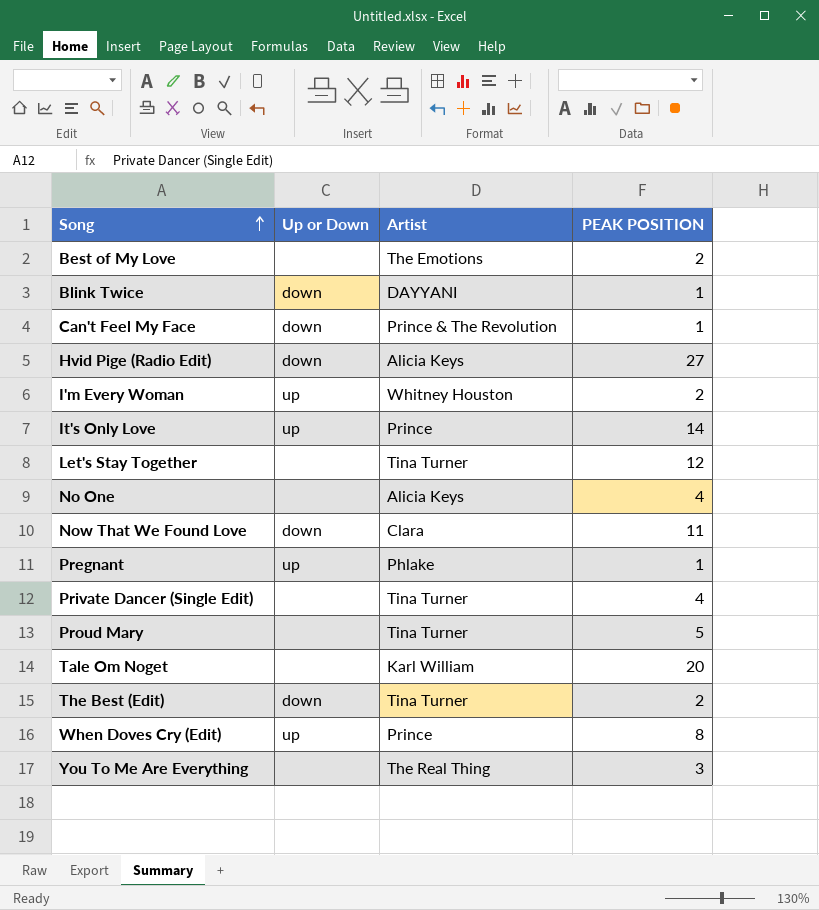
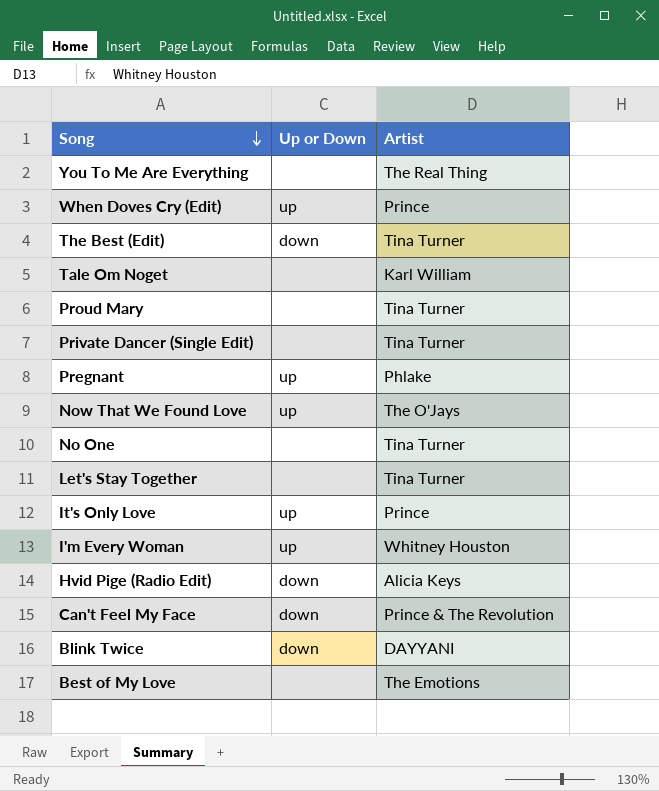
row order: Song ascending -> Song descending
column PEAK POSITION | position: 4 -> none
Now That We Found Love | Up or Down: down -> up
Now That We Found Love | Artist: Clara -> The O'Jays
No One | Artist: Alicia Keys -> Tina Turner

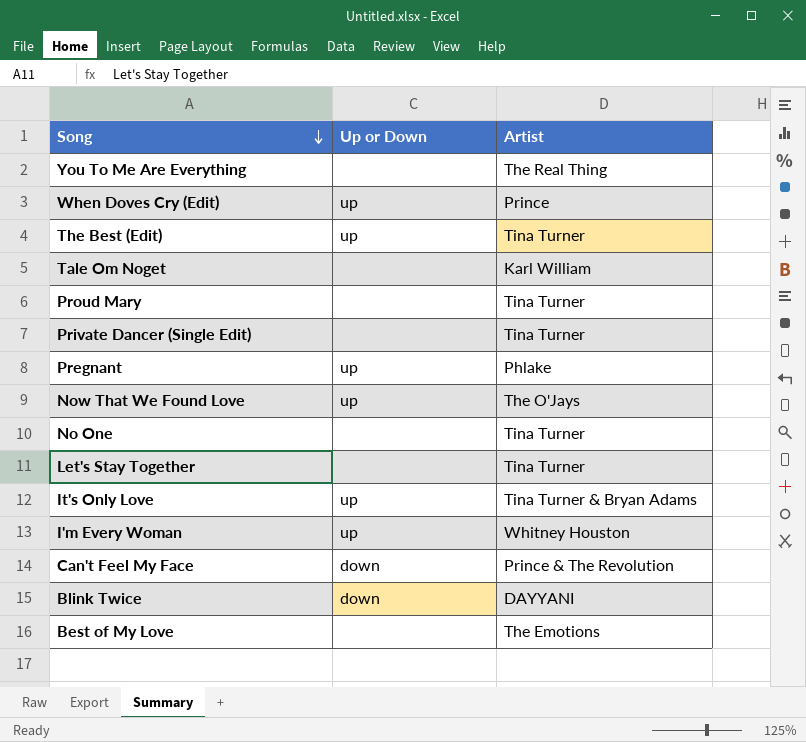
row Hvid Pige (Radio Edit): down | Alicia Keys -> none
The Best (Edit) | Up or Down: down -> up
It's Only Love | Artist: Prince -> Tina Turner & Bryan Adams

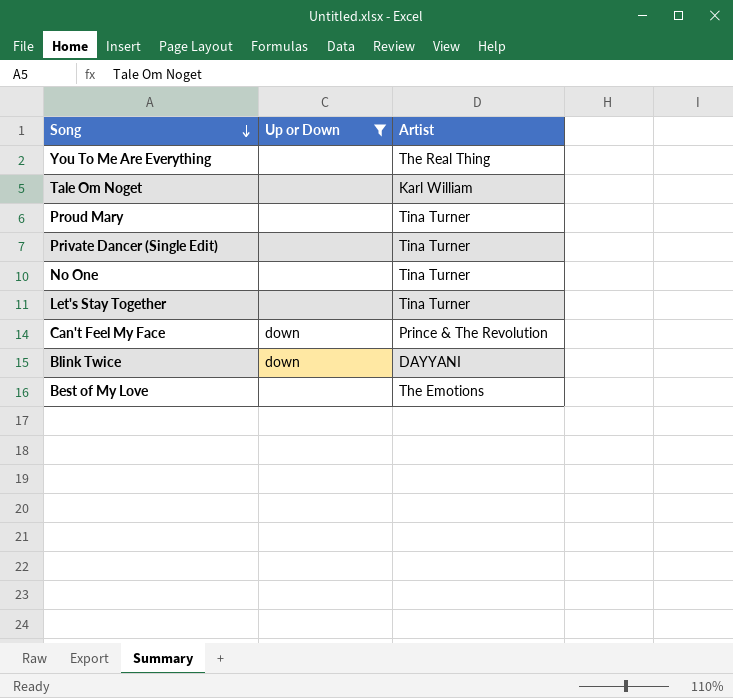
filter: none -> Up or Down != up

